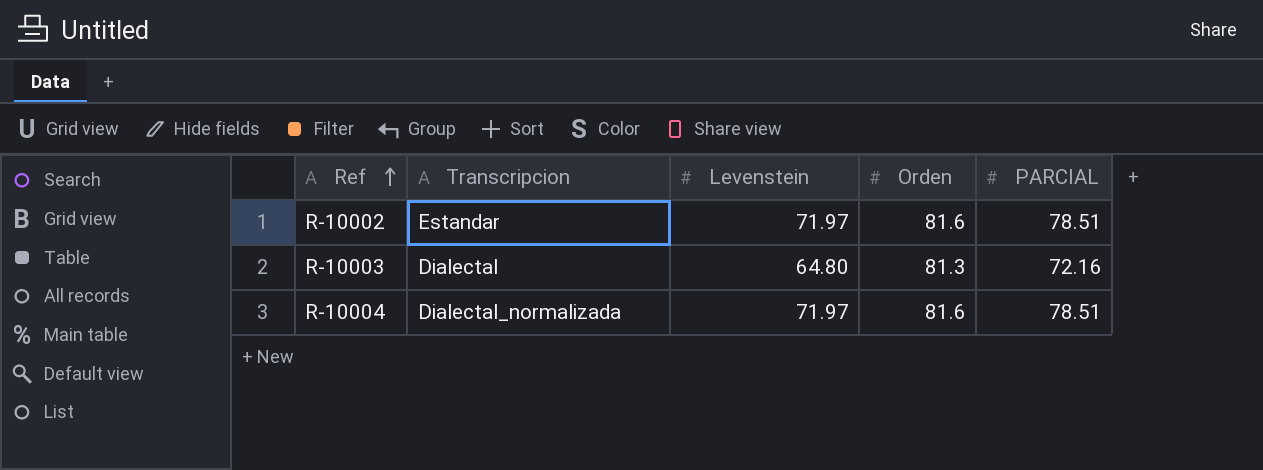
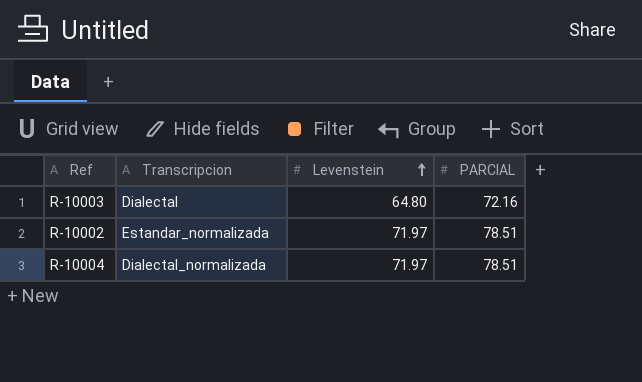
row order: Ref ascending -> Levenstein ascending
column Orden | position: 4 -> none
R-10002 | Transcripcion: Estandar -> Estandar_normalizada

